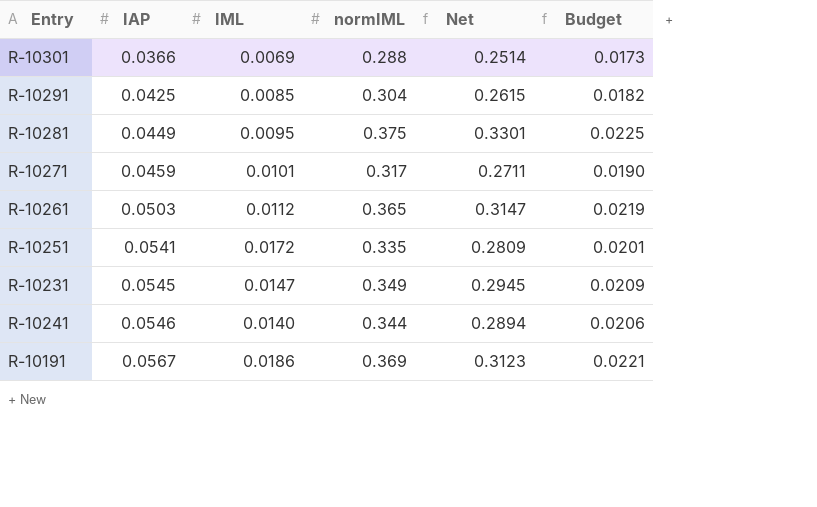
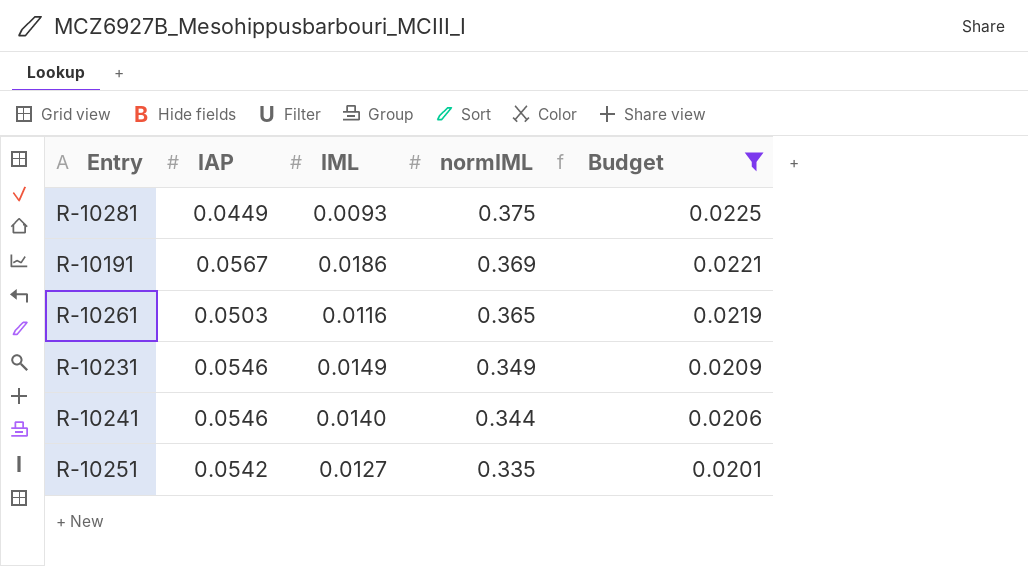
filter: none -> Budget >= 0.0201
row order: IAP ascending -> normIML descending
column Net | formula: [normIML] - [IAP] -> none
R-10281 | IML: 0.0095 -> 0.0093
R-10261 | IML: 0.0112 -> 0.0116
R-10231 | IAP: 0.0545 -> 0.0546
R-10231 | IML: 0.0147 -> 0.0149
R-10251 | IAP: 0.0541 -> 0.0542
R-10251 | IML: 0.0172 -> 0.0127

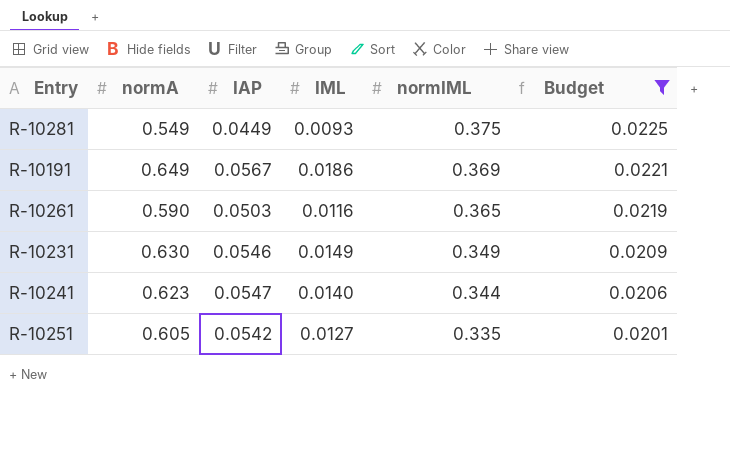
column normA | position: none -> 2
R-10241 | IAP: 0.0546 -> 0.0547

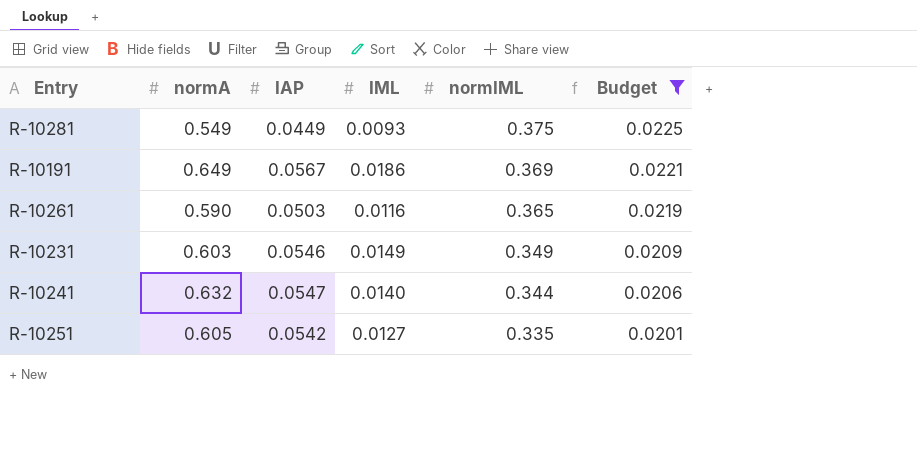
R-10231 | normA: 0.630 -> 0.603
R-10241 | normA: 0.623 -> 0.632

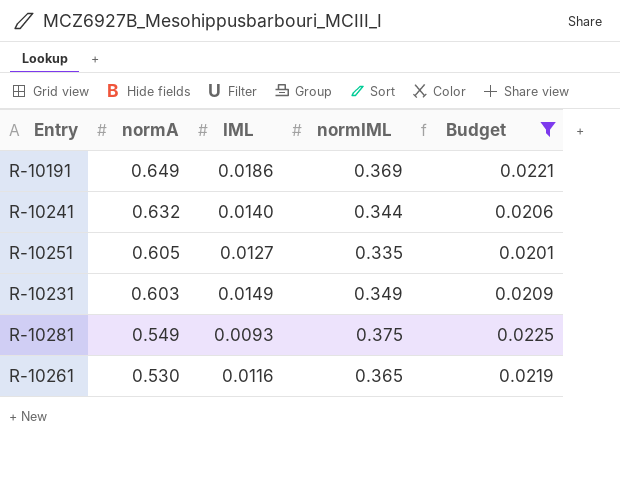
row order: normIML descending -> normA descending
column IAP | position: 3 -> none
R-10261 | normA: 0.590 -> 0.530

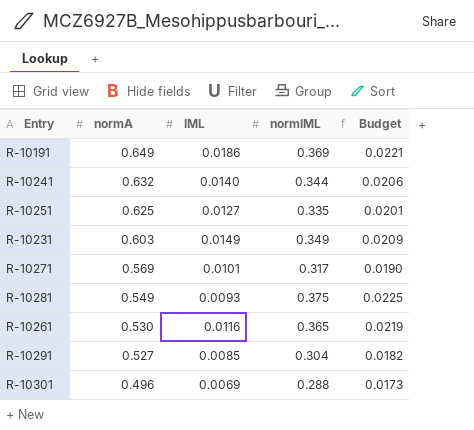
filter: Budget >= 0.0201 -> none
R-10251 | normA: 0.605 -> 0.625

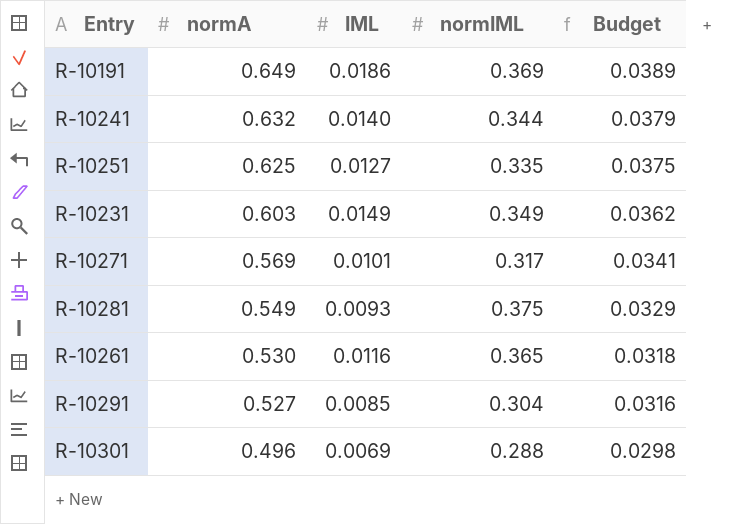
column Budget | formula: [normIML] * 0.06 -> [normA] * 0.06

